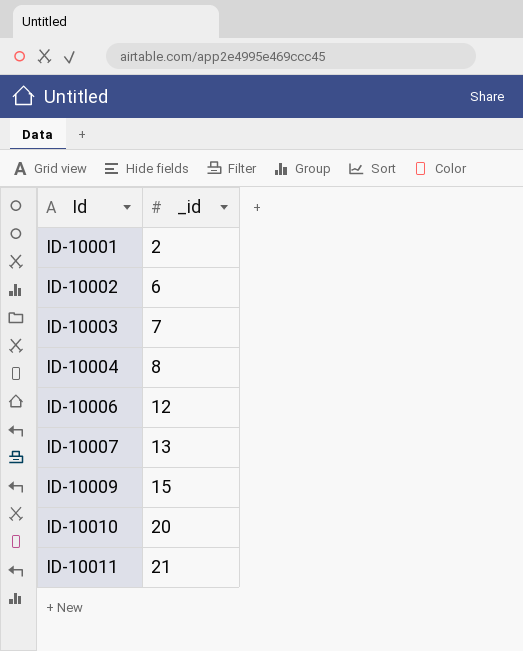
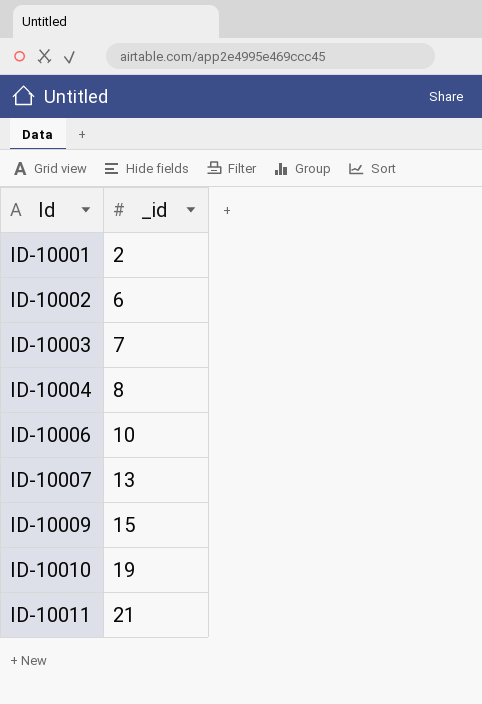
ID-10006 | _id: 12 -> 10
ID-10010 | _id: 20 -> 19

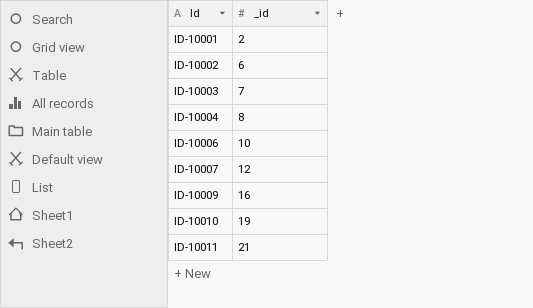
ID-10007 | _id: 13 -> 12
ID-10009 | _id: 15 -> 16

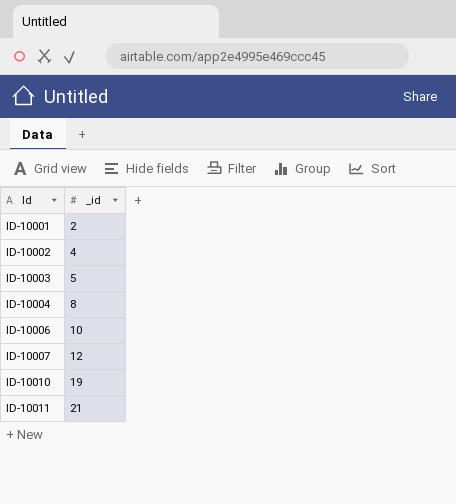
row ID-10009: 16 -> none
ID-10002 | _id: 6 -> 4
ID-10003 | _id: 7 -> 5

